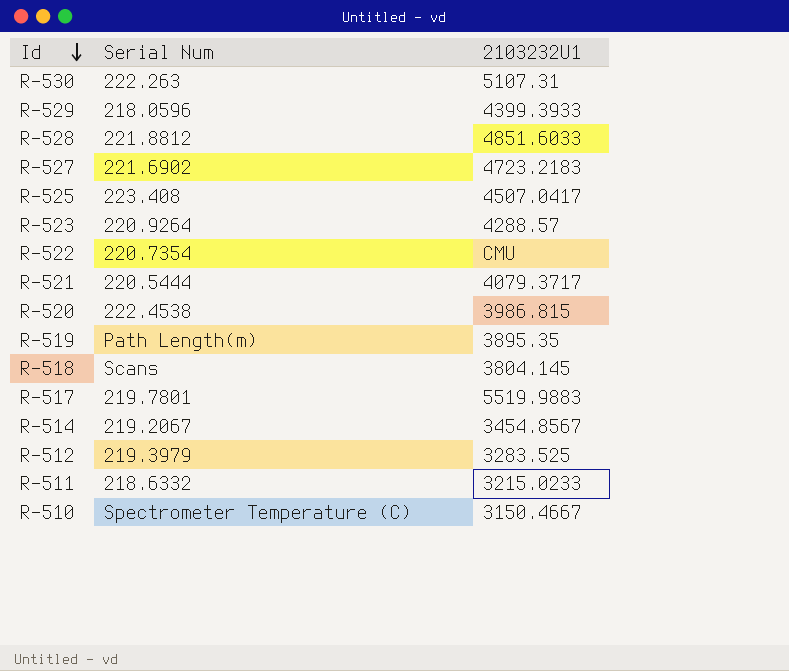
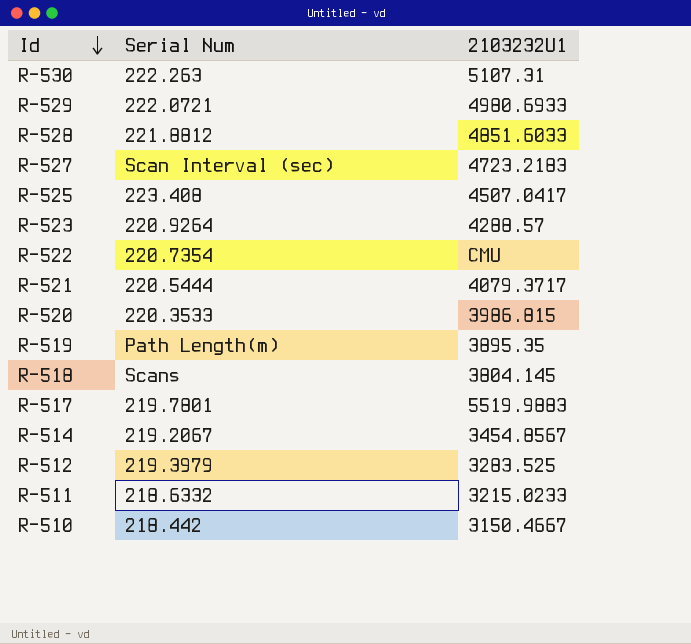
R-529 | Serial Num: 218.0596 -> 222.0721
R-529 | 2103232U1: 4399.3933 -> 4980.6933
R-527 | Serial Num: 221.6902 -> Scan Interval (sec)
R-520 | Serial Num: 222.4538 -> 220.3533
R-510 | Serial Num: Spectrometer Temperature (C) -> 218.442

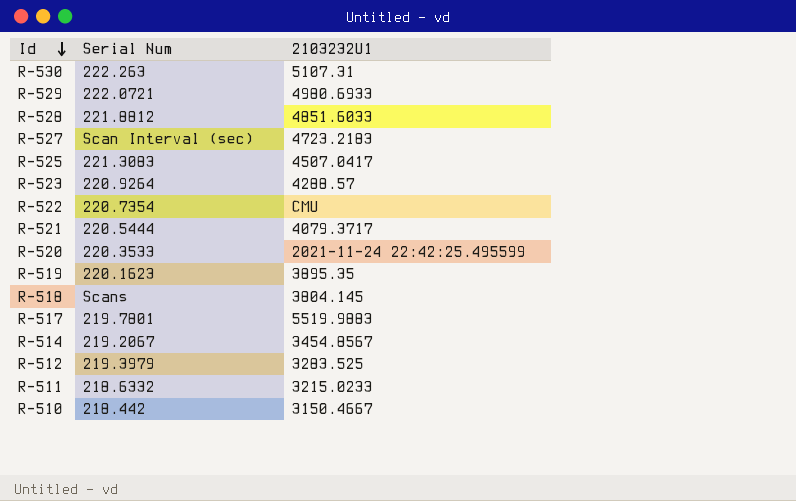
R-525 | Serial Num: 223.408 -> 221.3083
R-520 | 2103232U1: 3986.815 -> 2021-11-24 22:42:25.495599
R-519 | Serial Num: Path Length(m) -> 220.1623

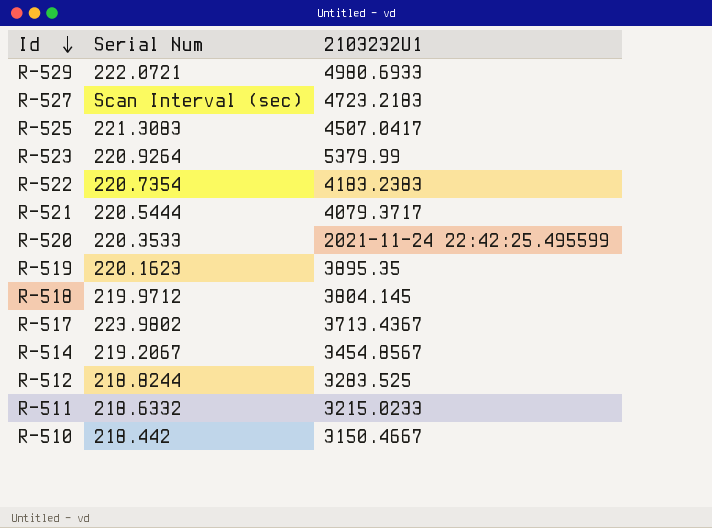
row R-530: 222.263 | 5107.31 -> none
row R-528: 221.8812 | 4851.6033 -> none
R-523 | 2103232U1: 4288.57 -> 5379.99
R-522 | 2103232U1: CMU -> 4183.2383
R-518 | Serial Num: Scans -> 219.9712
R-517 | Serial Num: 219.7801 -> 223.9802
R-517 | 2103232U1: 5519.9883 -> 3713.4367
R-512 | Serial Num: 219.3979 -> 218.8244

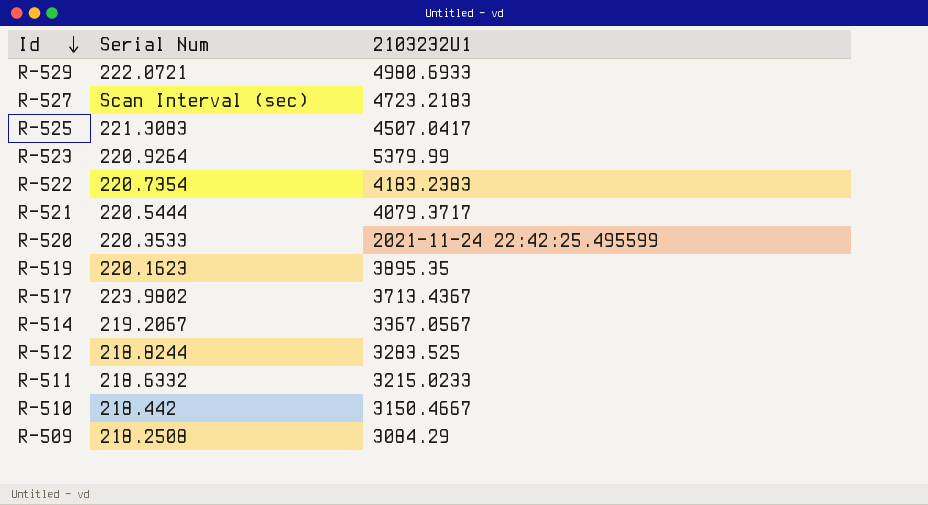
row R-518: 219.9712 | 3804.145 -> none
R-514 | 2103232U1: 3454.8567 -> 3367.0567
row R-509: none -> 218.2508 | 3084.29

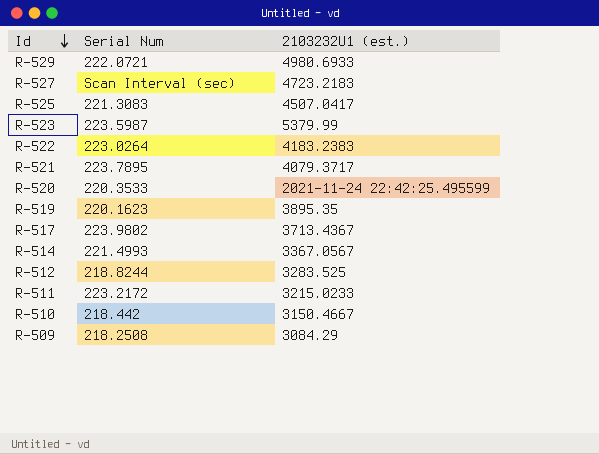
column name: 2103232U1 -> 2103232U1 (est.)
R-523 | Serial Num: 220.9264 -> 223.5987
R-522 | Serial Num: 220.7354 -> 223.0264
R-521 | Serial Num: 220.5444 -> 223.7895
R-514 | Serial Num: 219.2067 -> 221.4993
R-511 | Serial Num: 218.6332 -> 223.2172

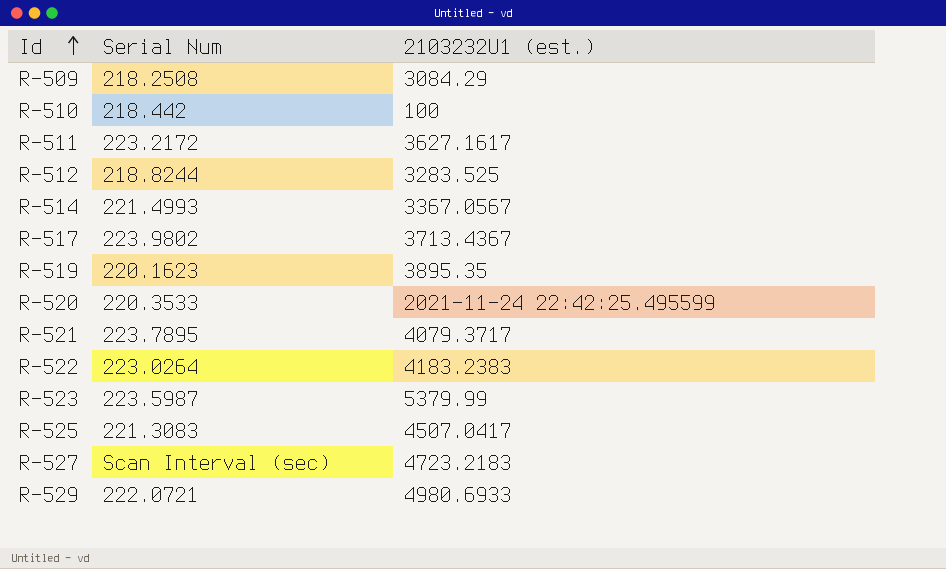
row order: Id descending -> Id ascending
R-510 | 2103232U1 (est.): 3150.4667 -> 100
R-511 | 2103232U1 (est.): 3215.0233 -> 3627.1617

